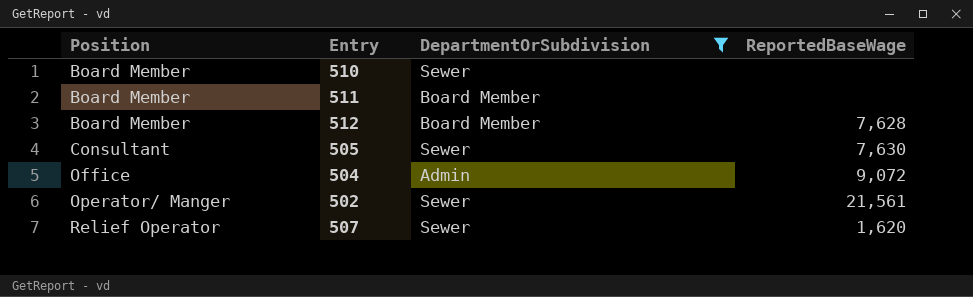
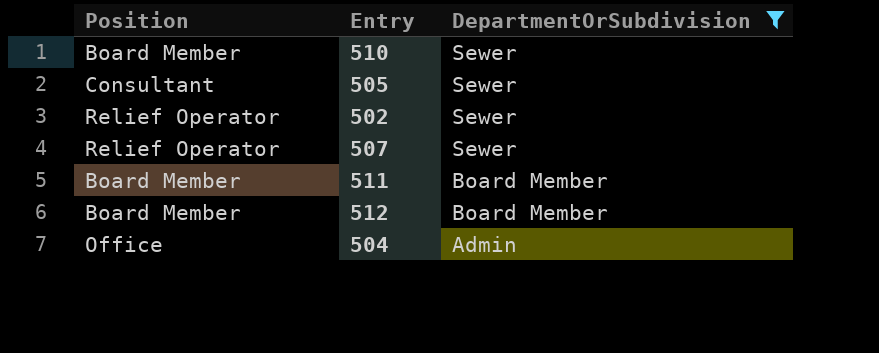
row order: Position ascending -> DepartmentOrSubdivision descending
column ReportedBaseWage | position: 4 -> none
502 | Position: Operator/ Manger -> Relief Operator

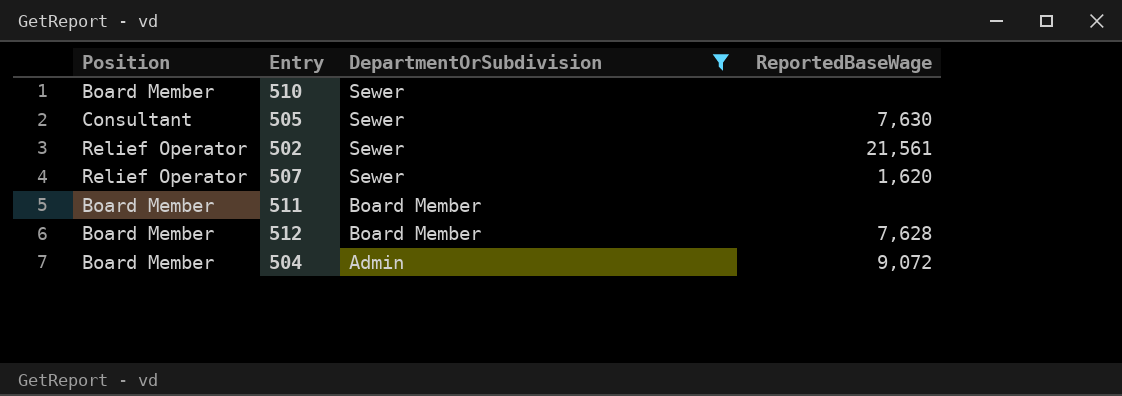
column ReportedBaseWage | position: none -> 4
504 | Position: Office -> Board Member

